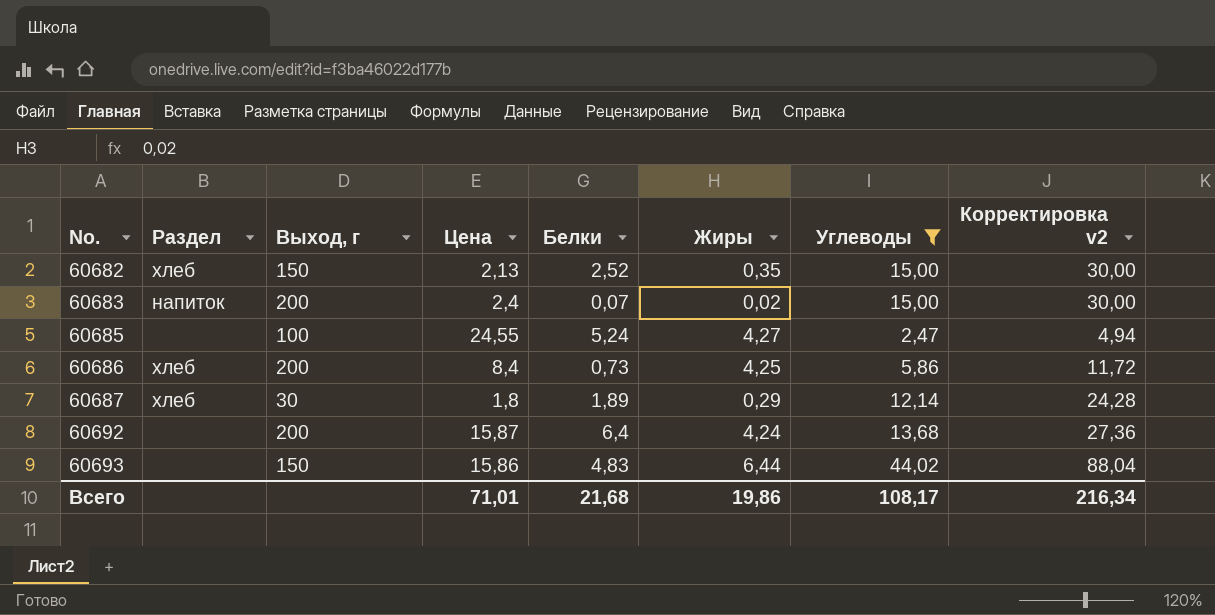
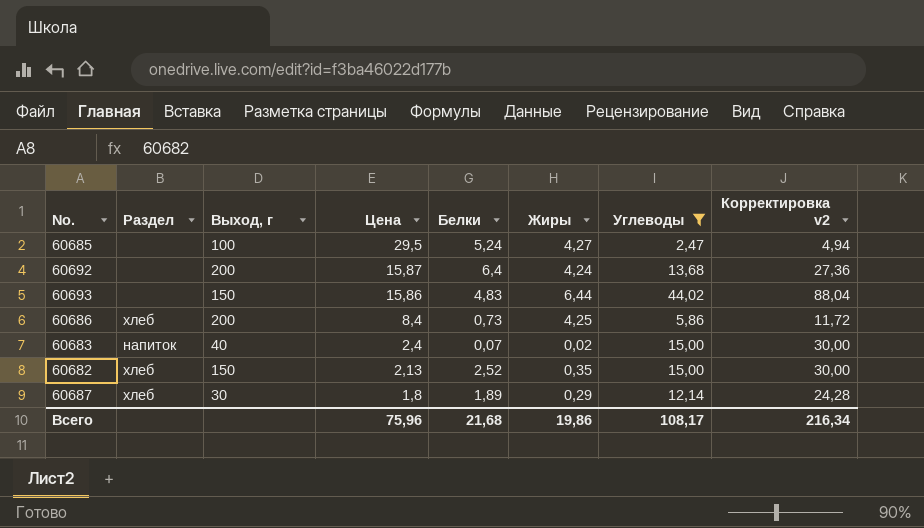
row order: No. ascending -> Цена descending
60685 | Цена: 24,55 -> 29,5
60683 | Выход, г: 200 -> 40
Всего | Цена: 71,01 -> 75,96

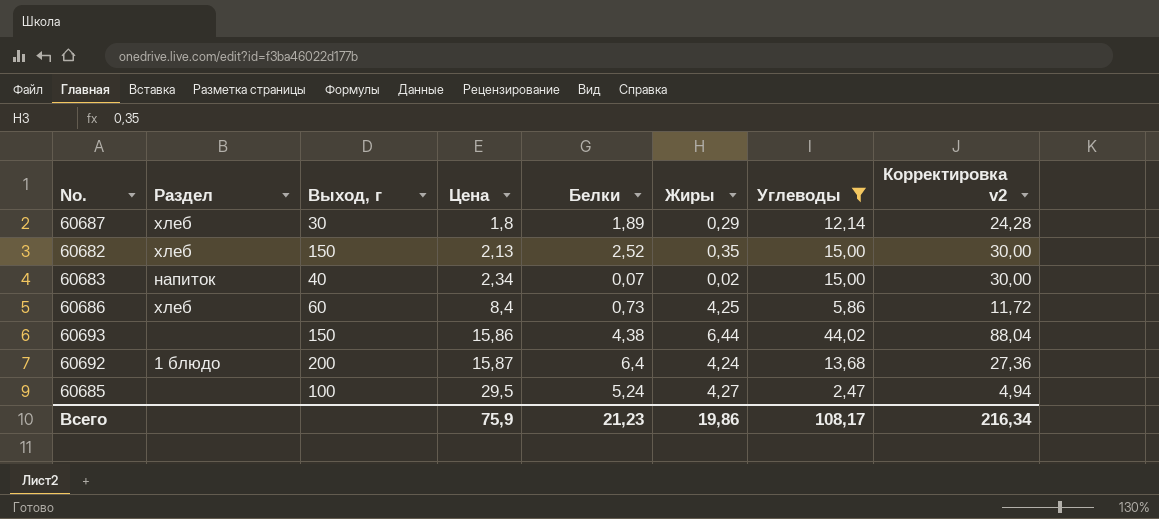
row order: Цена descending -> Цена ascending
60683 | Цена: 2,4 -> 2,34
60686 | Выход, г: 200 -> 60
60693 | Белки: 4,83 -> 4,38
60692 | Раздел: none -> 1 блюдо
Всего | Цена: 75,96 -> 75,9
Всего | Белки: 21,68 -> 21,23

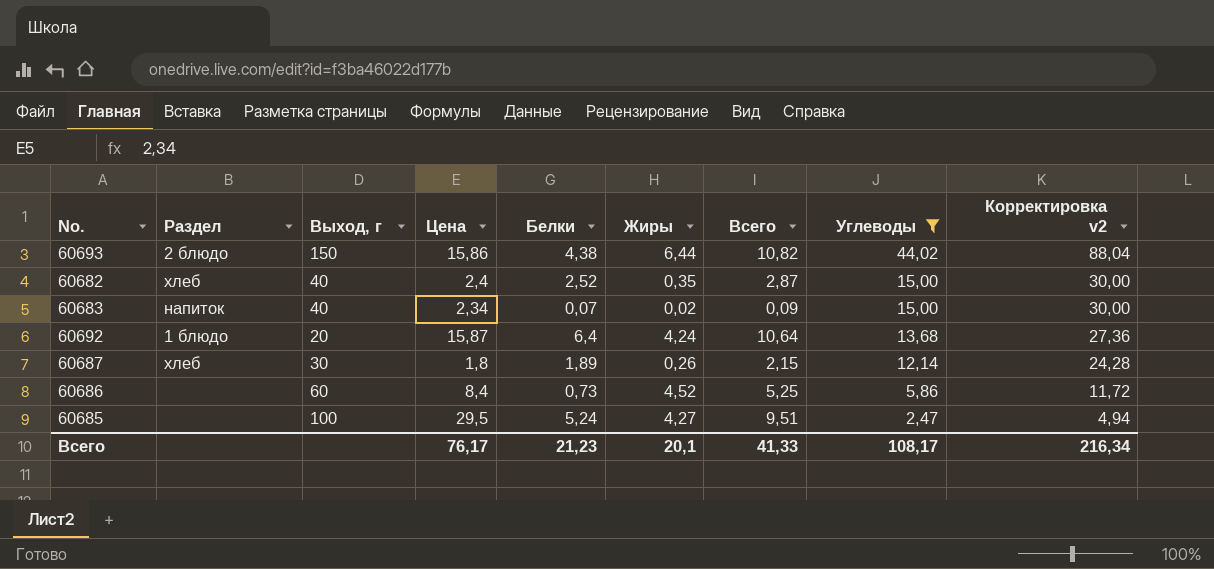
row order: Цена ascending -> Углеводы descending
column Всего | formula: none -> [Белки] + [Жиры]
60693 | Раздел: none -> 2 блюдо
60682 | Выход, г: 150 -> 40
60682 | Цена: 2,13 -> 2,4
60692 | Выход, г: 200 -> 20
60687 | Жиры: 0,29 -> 0,26
60686 | Раздел: хлеб -> none
60686 | Жиры: 4,25 -> 4,52
Всего | Цена: 75,9 -> 76,17
Всего | Жиры: 19,86 -> 20,1

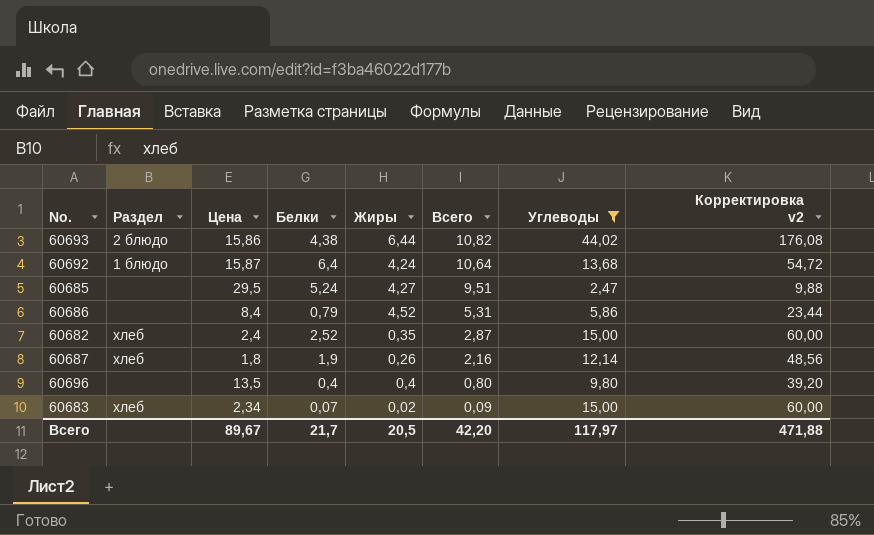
row order: Углеводы descending -> Всего descending
column Выход, г | position: 3 -> none
column Корректировка v2 | formula: [Углеводы] * 2 -> [Углеводы] * 4
60686 | Белки: 0,73 -> 0,79
60686 | Всего: 5,25 -> 5,31
60687 | Белки: 1,89 -> 1,9
60687 | Всего: 2,15 -> 2,16
row 60696: none -> none | 13,5 | 0,4 | 0,4 | 0,80 | 9,80 | 39,20
60683 | Раздел: напиток -> хлеб
Всего | Цена: 76,17 -> 89,67
Всего | Белки: 21,23 -> 21,7
Всего | Жиры: 20,1 -> 20,5
Всего | Всего: 41,33 -> 42,20
Всего | Углеводы: 108,17 -> 117,97
Всего | Корректировка v2: 216,34 -> 471,88

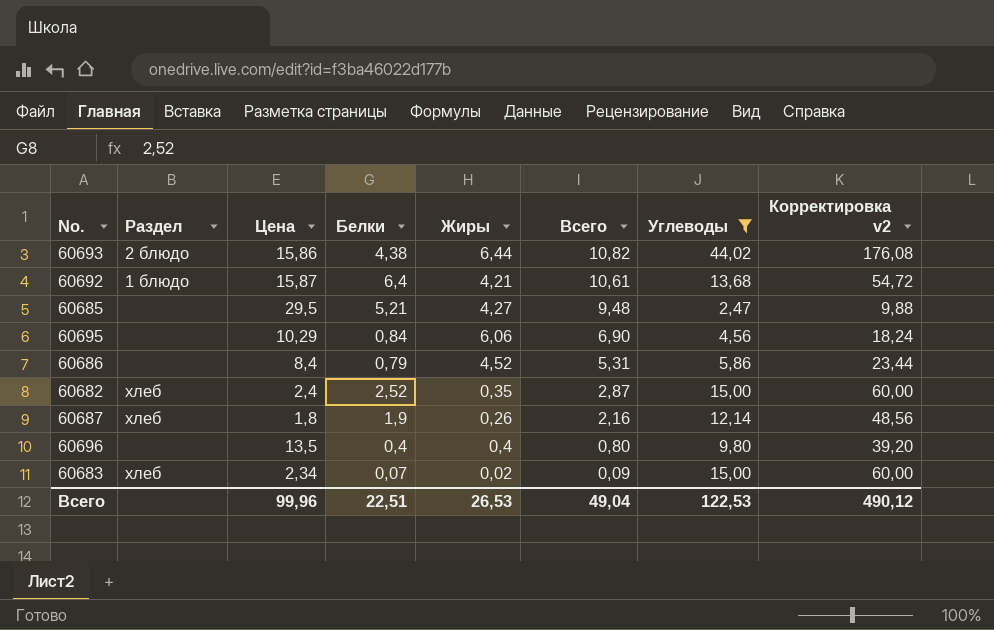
60692 | Жиры: 4,24 -> 4,21
60692 | Всего: 10,64 -> 10,61
60685 | Белки: 5,24 -> 5,21
60685 | Всего: 9,51 -> 9,48
row 60695: none -> none | 10,29 | 0,84 | 6,06 | 6,90 | 4,56 | 18,24
Всего | Цена: 89,67 -> 99,96
Всего | Белки: 21,7 -> 22,51
Всего | Жиры: 20,5 -> 26,53
Всего | Всего: 42,20 -> 49,04
Всего | Углеводы: 117,97 -> 122,53
Всего | Корректировка v2: 471,88 -> 490,12

